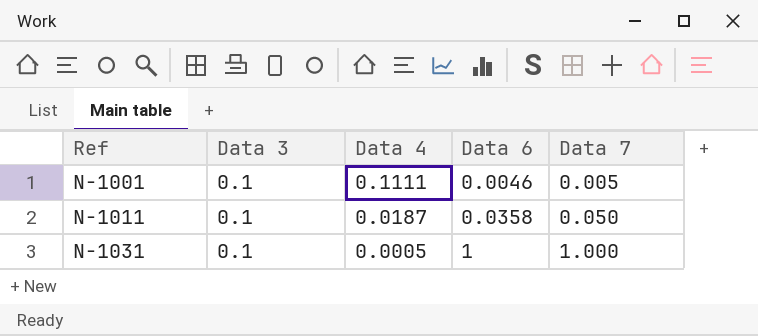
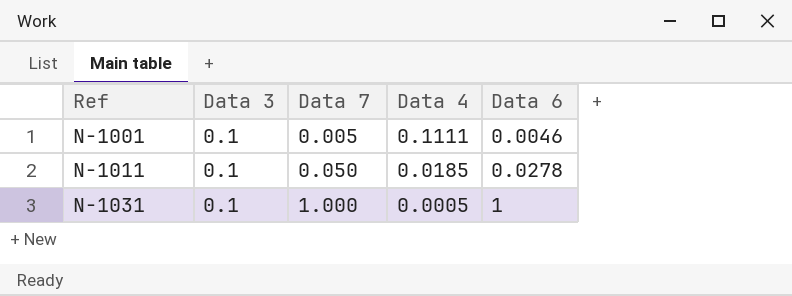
column Data 7 | position: 5 -> 3
N-1011 | Data 4: 0.0187 -> 0.0185
N-1011 | Data 6: 0.0358 -> 0.0278

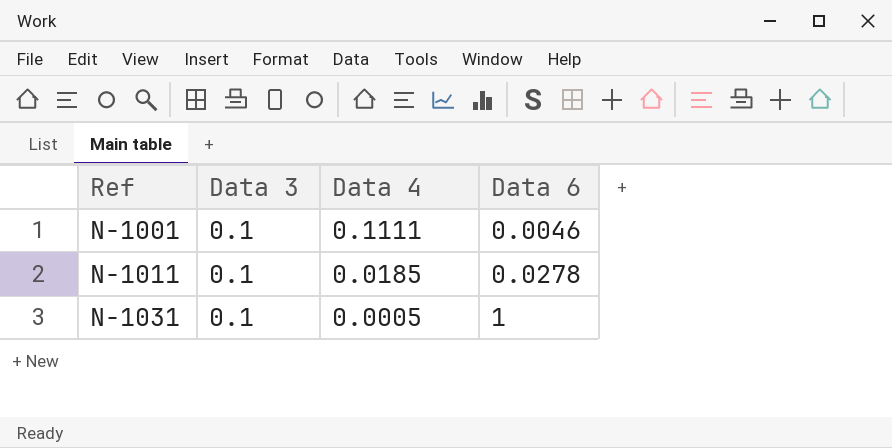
column Data 7 | position: 3 -> none

